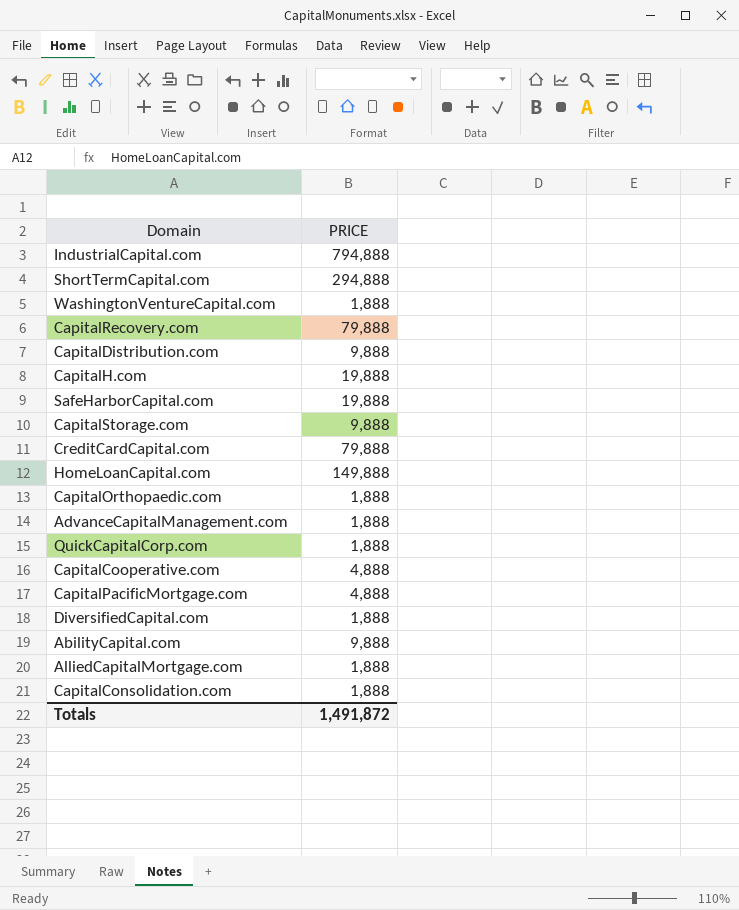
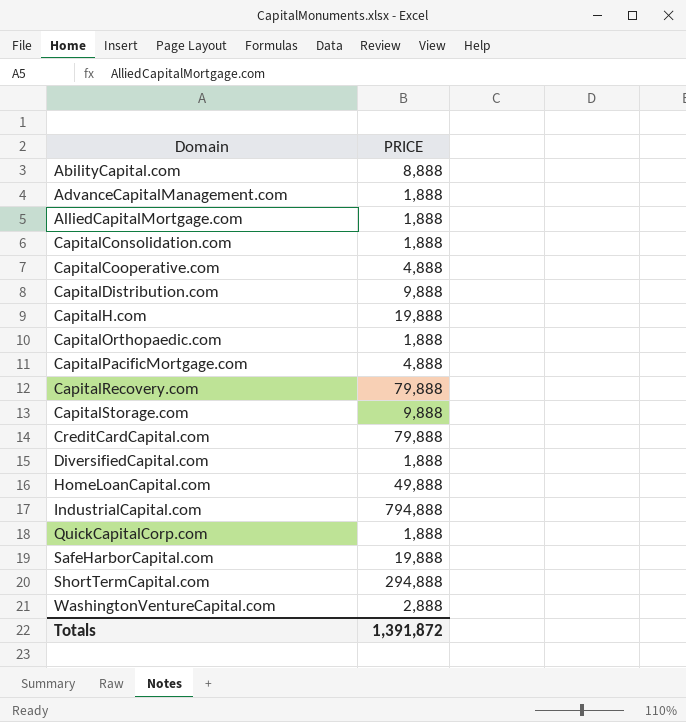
row order: none -> Domain ascending
AbilityCapital.com | PRICE: 9,888 -> 8,888
HomeLoanCapital.com | PRICE: 149,888 -> 49,888
WashingtonVentureCapital.com | PRICE: 1,888 -> 2,888
Totals | PRICE: 1,491,872 -> 1,391,872

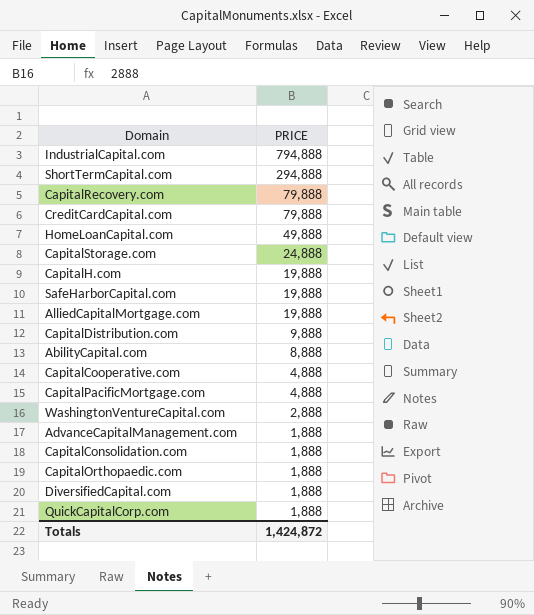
row order: Domain ascending -> PRICE descending
CapitalStorage.com | PRICE: 9,888 -> 24,888
AlliedCapitalMortgage.com | PRICE: 1,888 -> 19,888
Totals | PRICE: 1,391,872 -> 1,424,872

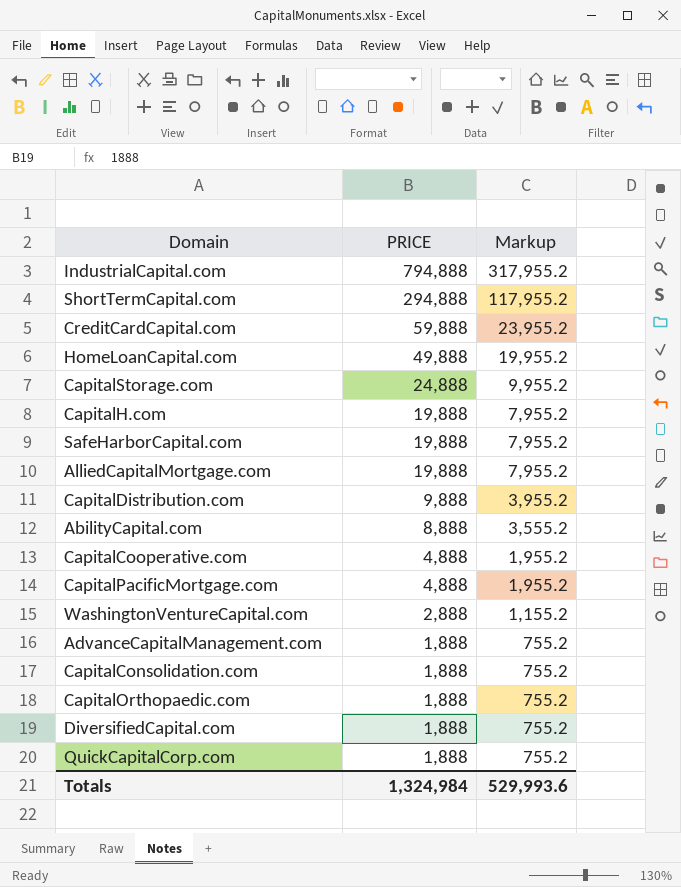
column Markup | formula: none -> [PRICE] * 0.4
row CapitalRecovery.com: 79,888 -> none
CreditCardCapital.com | PRICE: 79,888 -> 59,888
Totals | PRICE: 1,424,872 -> 1,324,984

